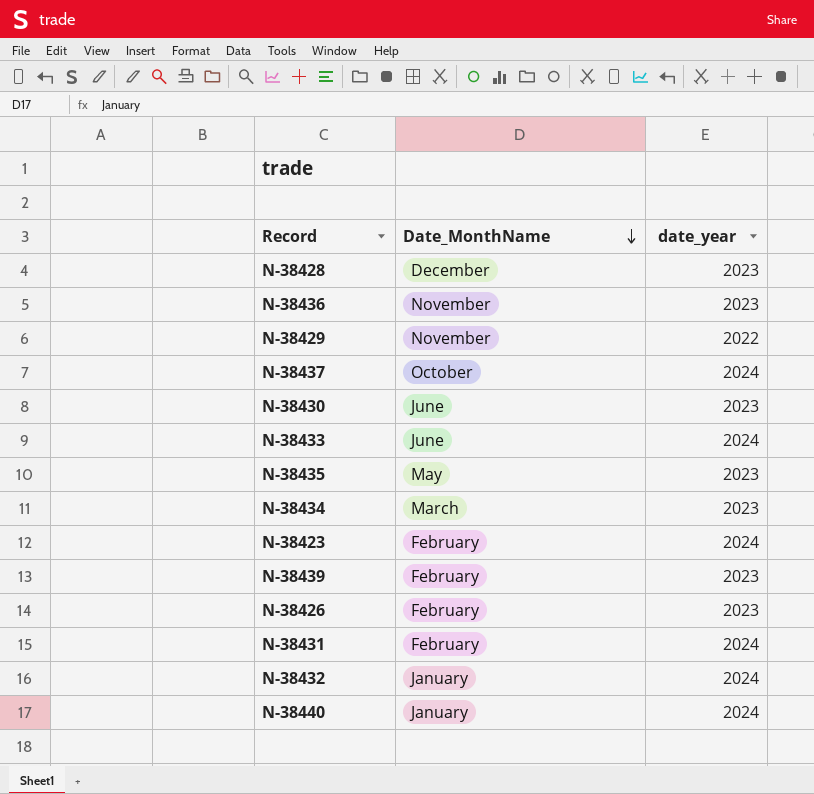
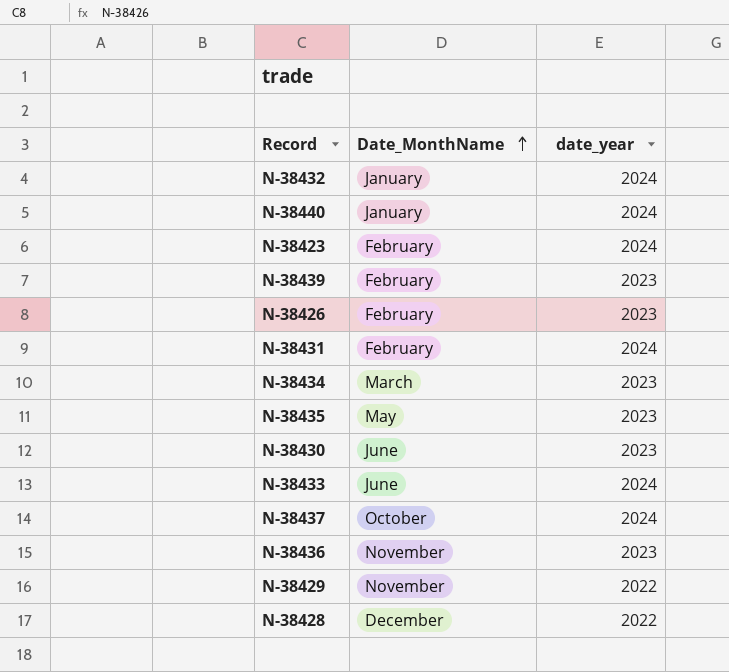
row order: Date_MonthName descending -> Date_MonthName ascending
N-38428 | date_year: 2023 -> 2022

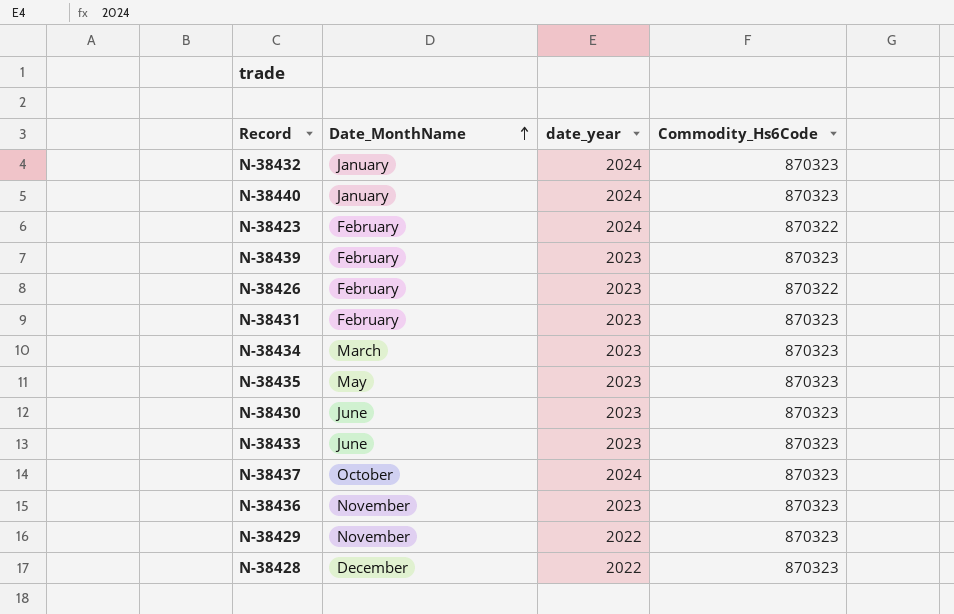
column Commodity_Hs6Code | position: none -> 4
N-38431 | date_year: 2024 -> 2023
N-38433 | date_year: 2024 -> 2023

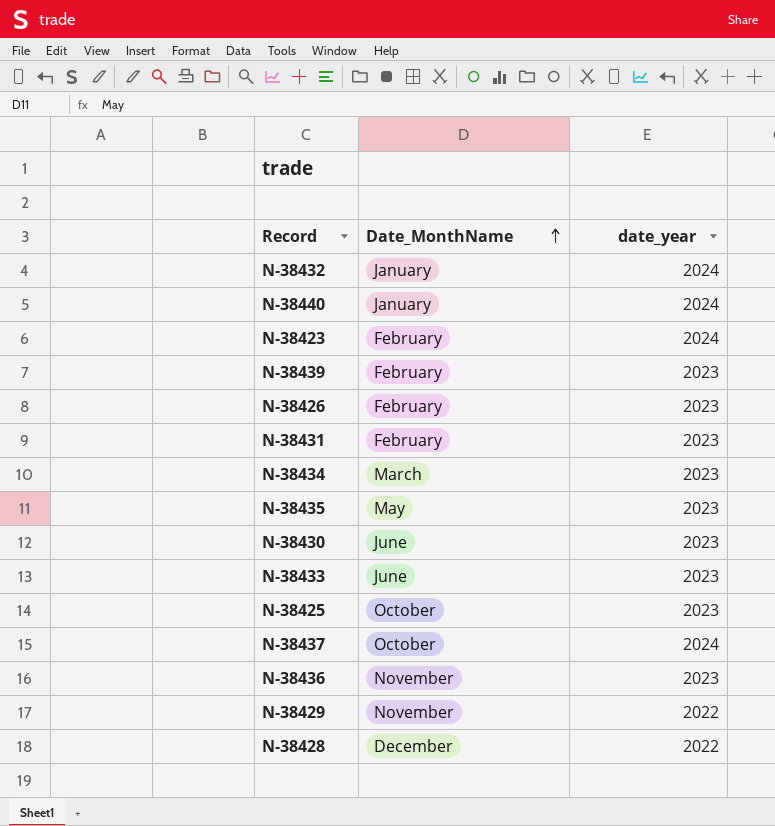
column Commodity_Hs6Code | position: 4 -> none
row N-38425: none -> October | 2023

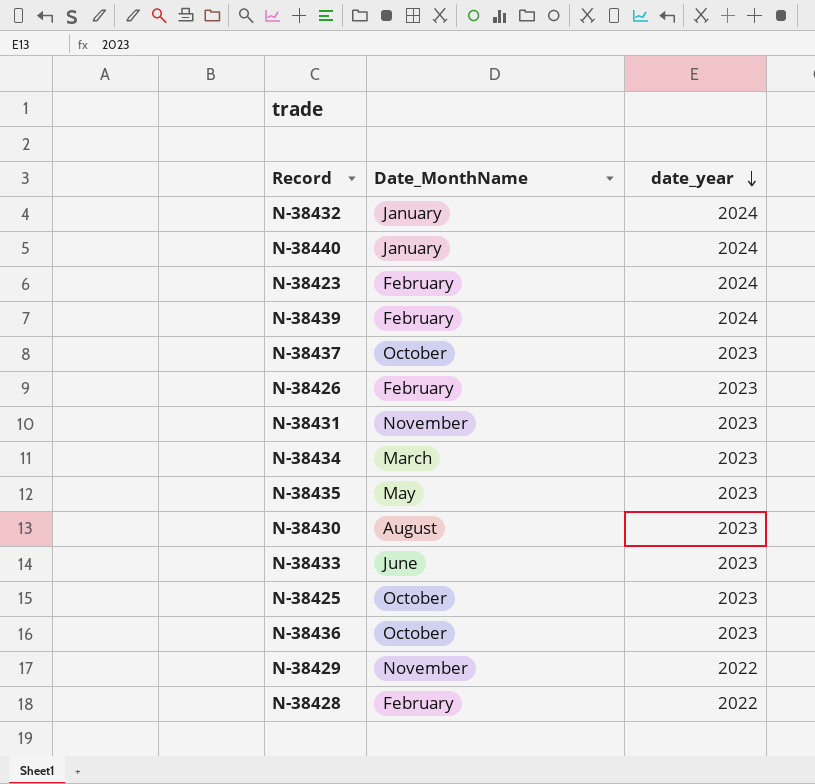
row order: Date_MonthName ascending -> date_year descending
N-38439 | date_year: 2023 -> 2024
N-38437 | date_year: 2024 -> 2023
N-38431 | Date_MonthName: February -> November
N-38430 | Date_MonthName: June -> August
N-38436 | Date_MonthName: November -> October
N-38428 | Date_MonthName: December -> February

